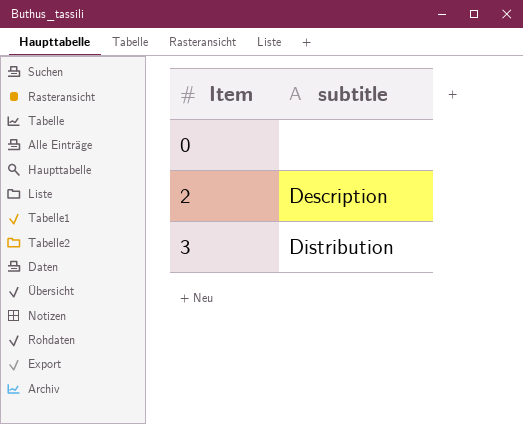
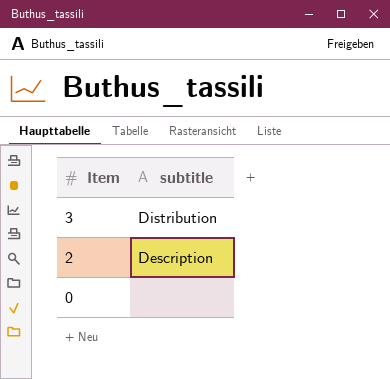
row order: Item ascending -> Item descending

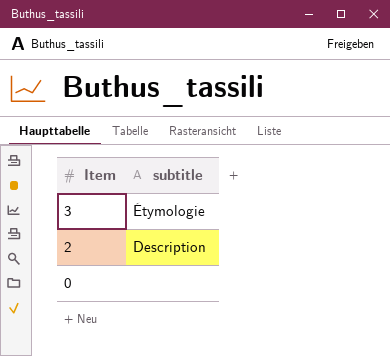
3 | subtitle: Distribution -> Étymologie

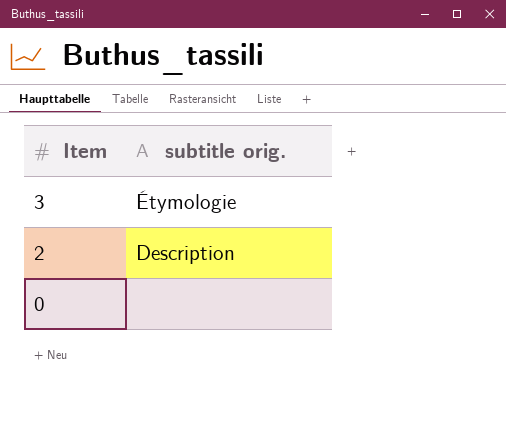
column name: subtitle -> subtitle orig.

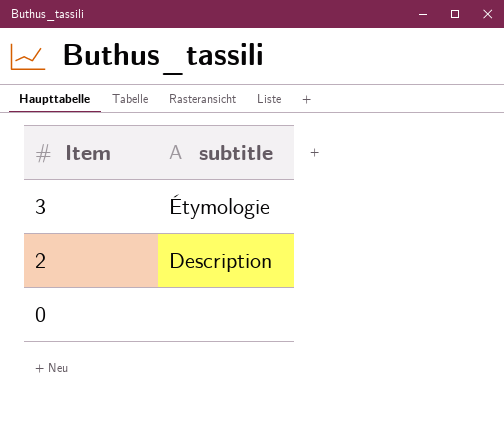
column name: subtitle orig. -> subtitle

